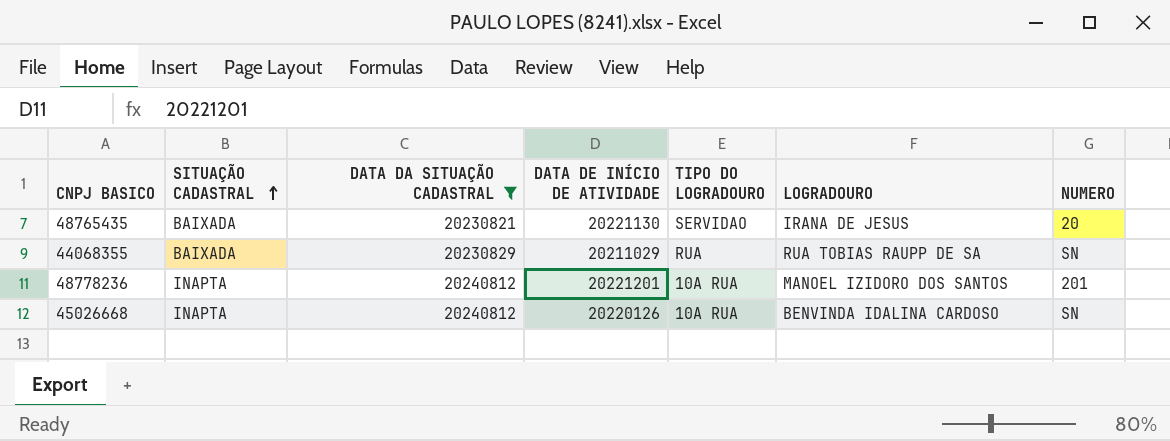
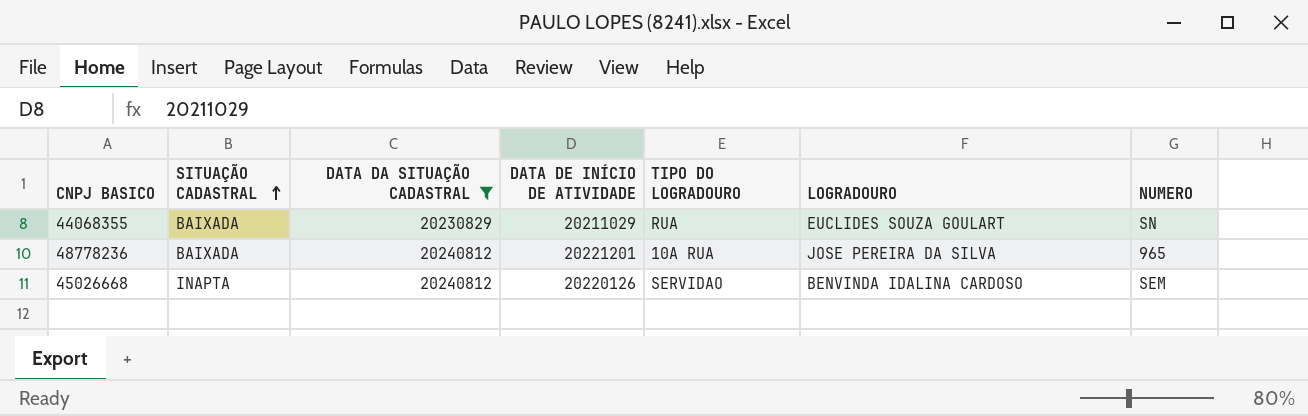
row 48765435: BAIXADA | 20230821 | 20221130 | SERVIDAO | IRANA DE JESUS | 20 -> none
44068355 | LOGRADOURO: RUA TOBIAS RAUPP DE SA -> EUCLIDES SOUZA GOULART
48778236 | SITUAÇÃO CADASTRAL: INAPTA -> BAIXADA
48778236 | LOGRADOURO: MANOEL IZIDORO DOS SANTOS -> JOSE PEREIRA DA SILVA
48778236 | NUMERO: 201 -> 965
45026668 | TIPO DO LOGRADOURO: 10A RUA -> SERVIDAO
45026668 | NUMERO: SN -> SEM

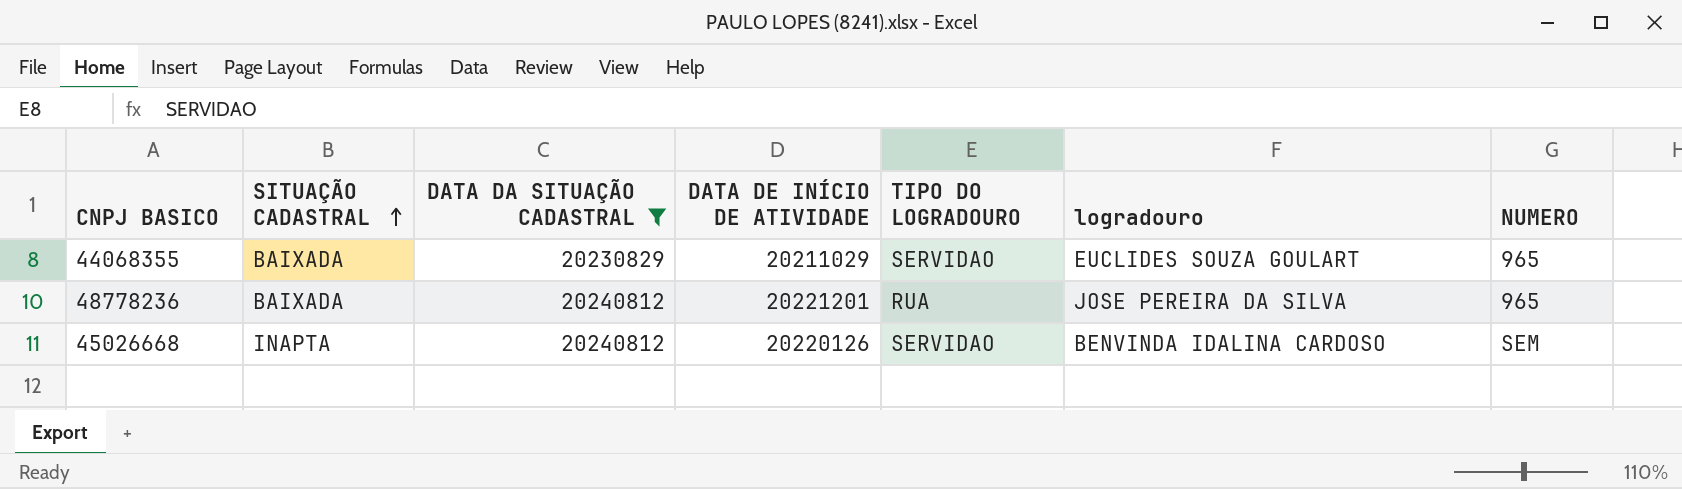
column name: LOGRADOURO -> logradouro
44068355 | TIPO DO LOGRADOURO: RUA -> SERVIDAO
44068355 | NUMERO: SN -> 965
48778236 | TIPO DO LOGRADOURO: 10A RUA -> RUA

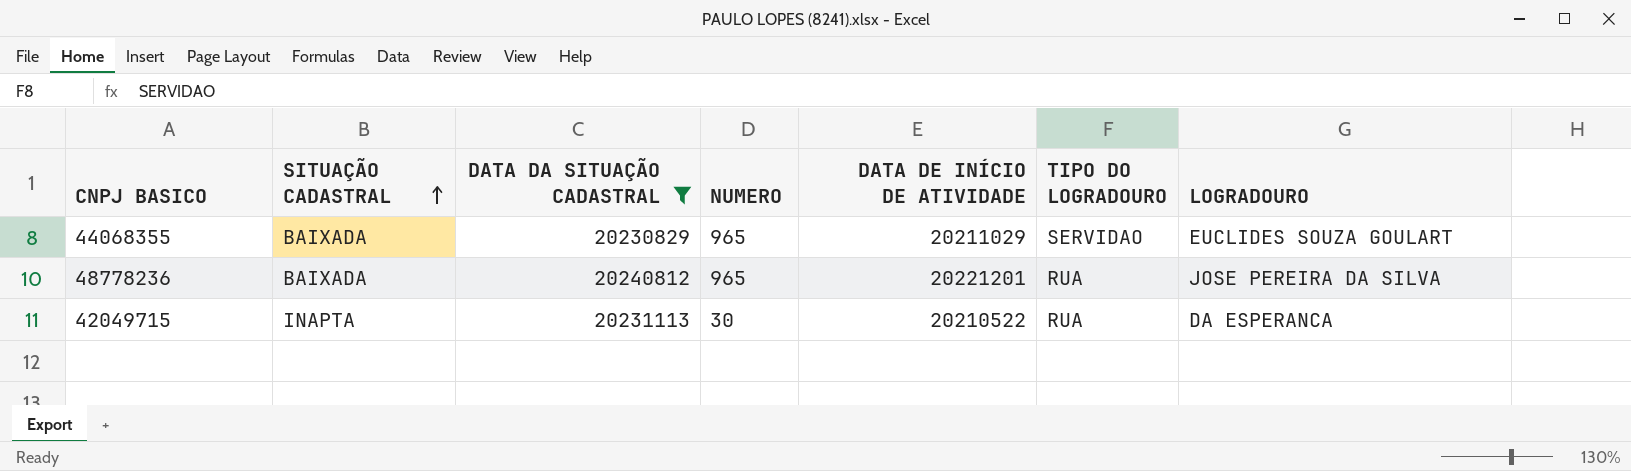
column NUMERO | position: 7 -> 4
column name: logradouro -> LOGRADOURO
row 45026668: INAPTA | 20240812 | 20220126 | SERVIDAO | BENVINDA IDALINA CARDOSO | SEM -> none
row 42049715: none -> INAPTA | 20231113 | 30 | 20210522 | RUA | DA ESPERANCA

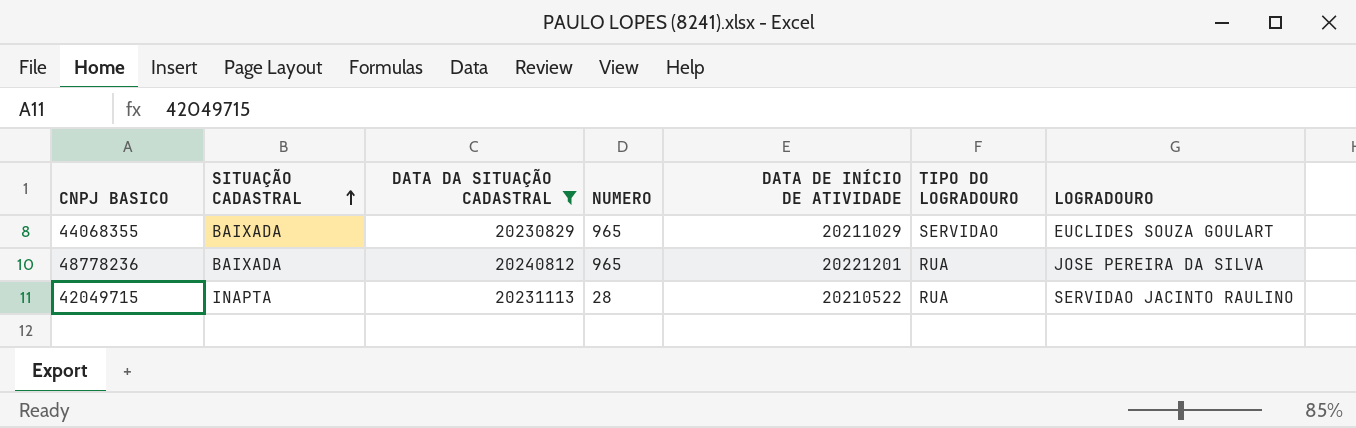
42049715 | NUMERO: 30 -> 28
42049715 | LOGRADOURO: DA ESPERANCA -> SERVIDAO JACINTO RAULINO

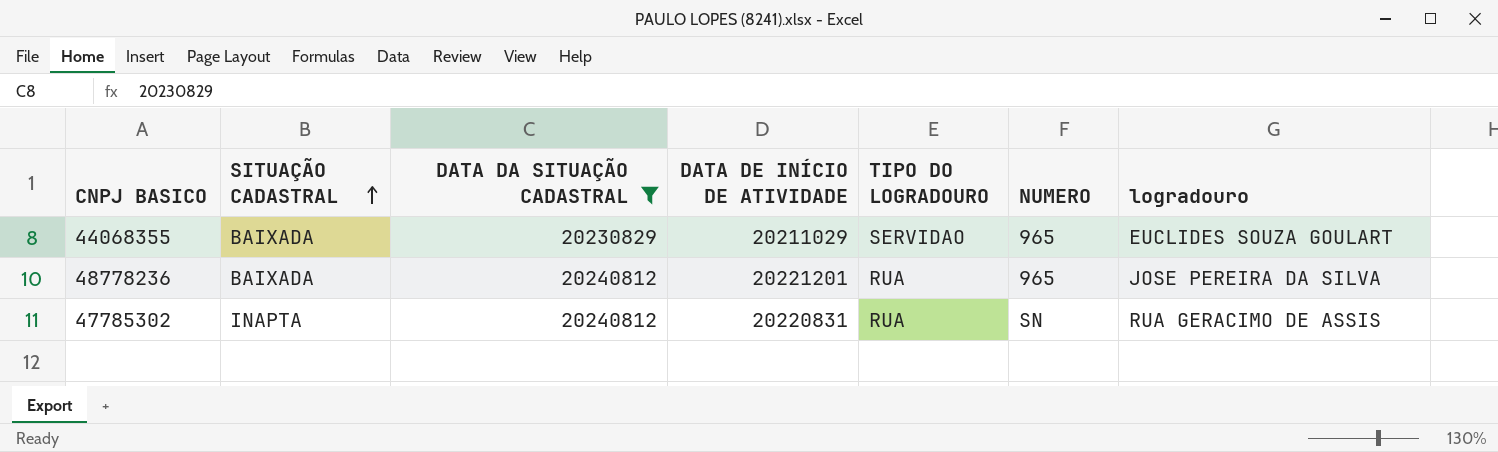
column NUMERO | position: 4 -> 6
column name: LOGRADOURO -> logradouro
row 42049715: INAPTA | 20231113 | 28 | 20210522 | RUA | SERVIDAO JACINTO RAULINO -> none
row 47785302: none -> INAPTA | 20240812 | 20220831 | RUA | SN | RUA GERACIMO DE ASSIS

